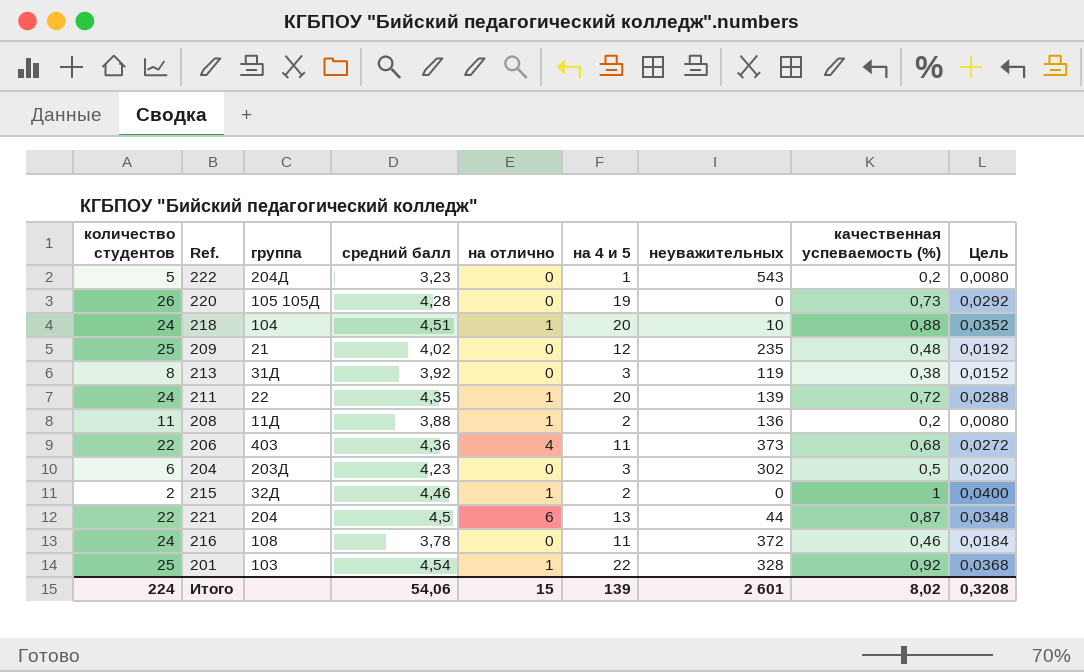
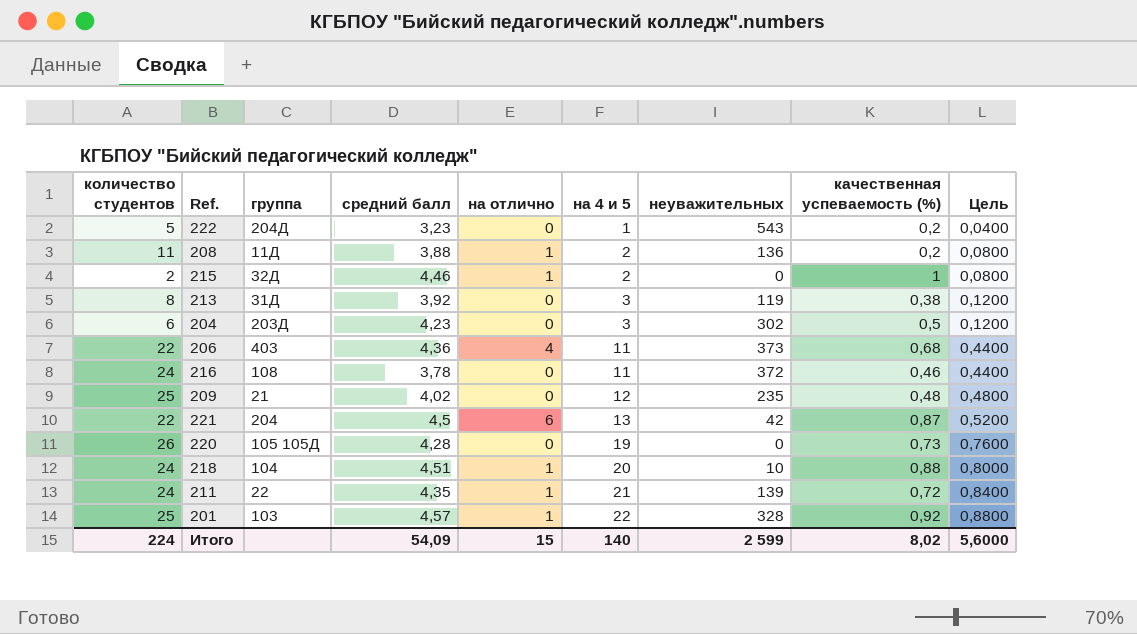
row order: none -> на 4 и 5 ascending
column Цель | formula: [качественная успеваемость (%)] * 0,04 -> [на 4 и 5] * 0,04
221 | неуважительных: 44 -> 42
211 | на 4 и 5: 20 -> 21
201 | средний балл: 4,54 -> 4,57
Итого | средний балл: 54,06 -> 54,09
Итого | на 4 и 5: 139 -> 140
Итого | неуважительных: 2 601 -> 2 599
Итого | Цель: 0,3208 -> 5,6000

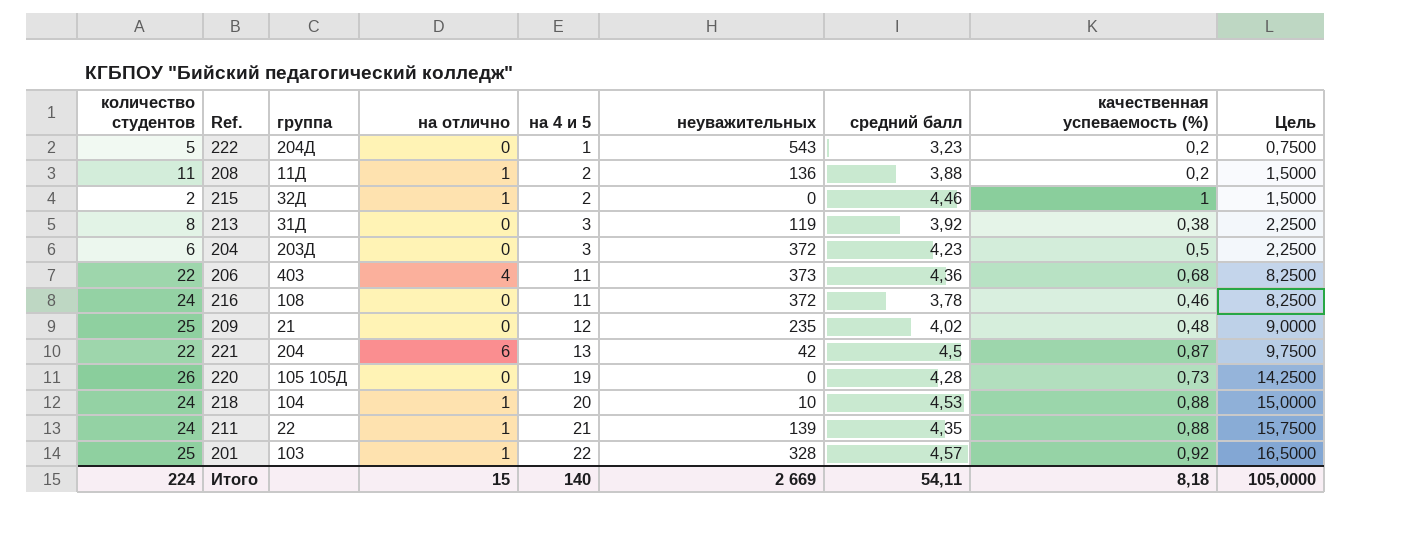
column средний балл | position: 4 -> 7
column Цель | formula: [на 4 и 5] * 0,04 -> [на 4 и 5] * 0,75
204 | неуважительных: 302 -> 372
218 | средний балл: 4,51 -> 4,53
211 | качественная успеваемость (%): 0,72 -> 0,88
Итого | неуважительных: 2 599 -> 2 669
Итого | средний балл: 54,09 -> 54,11
Итого | качественная успеваемость (%): 8,02 -> 8,18
Итого | Цель: 5,6000 -> 105,0000

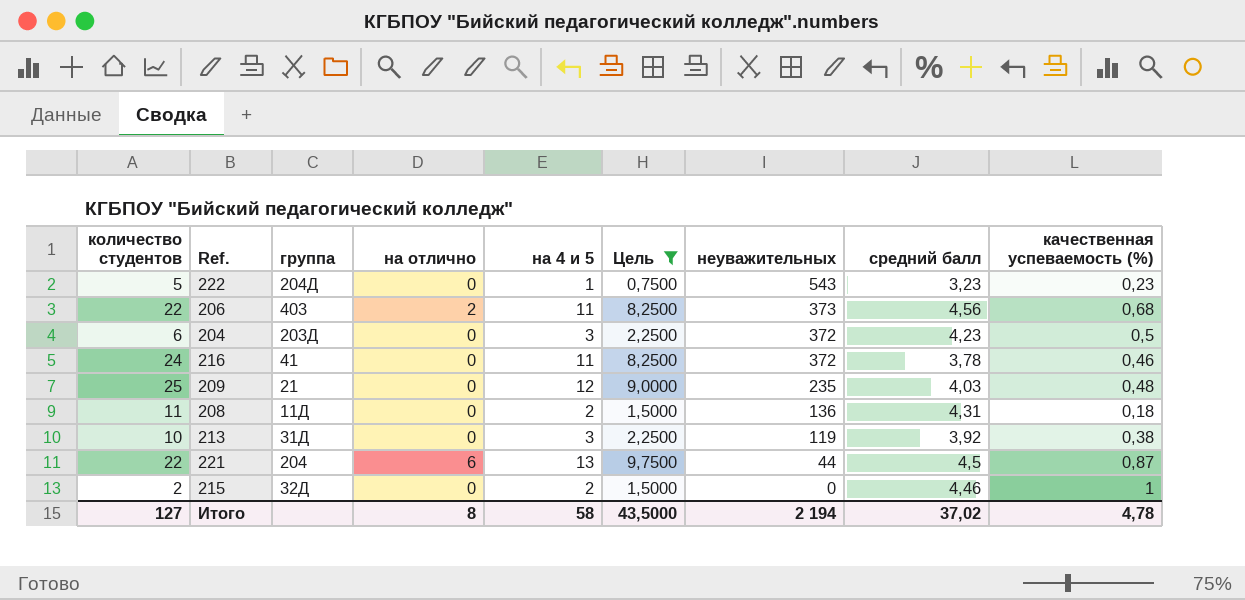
filter: none -> Цель <= 9,7500
row order: на 4 и 5 ascending -> неуважительных descending
column Цель | position: 9 -> 6
222 | качественная успеваемость (%): 0,2 -> 0,23
206 | на отлично: 4 -> 2
206 | средний балл: 4,36 -> 4,56
216 | группа: 108 -> 41
209 | средний балл: 4,02 -> 4,03
208 | на отлично: 1 -> 0
208 | средний балл: 3,88 -> 4,31
208 | качественная успеваемость (%): 0,2 -> 0,18
213 | количество студентов: 8 -> 10
221 | неуважительных: 42 -> 44
215 | на отлично: 1 -> 0
Итого | количество студентов: 224 -> 127
Итого | на отлично: 15 -> 8
Итого | на 4 и 5: 140 -> 58
Итого | Цель: 105,0000 -> 43,5000
Итого | неуважительных: 2 669 -> 2 194
Итого | средний балл: 54,11 -> 37,02
Итого | качественная успеваемость (%): 8,18 -> 4,78

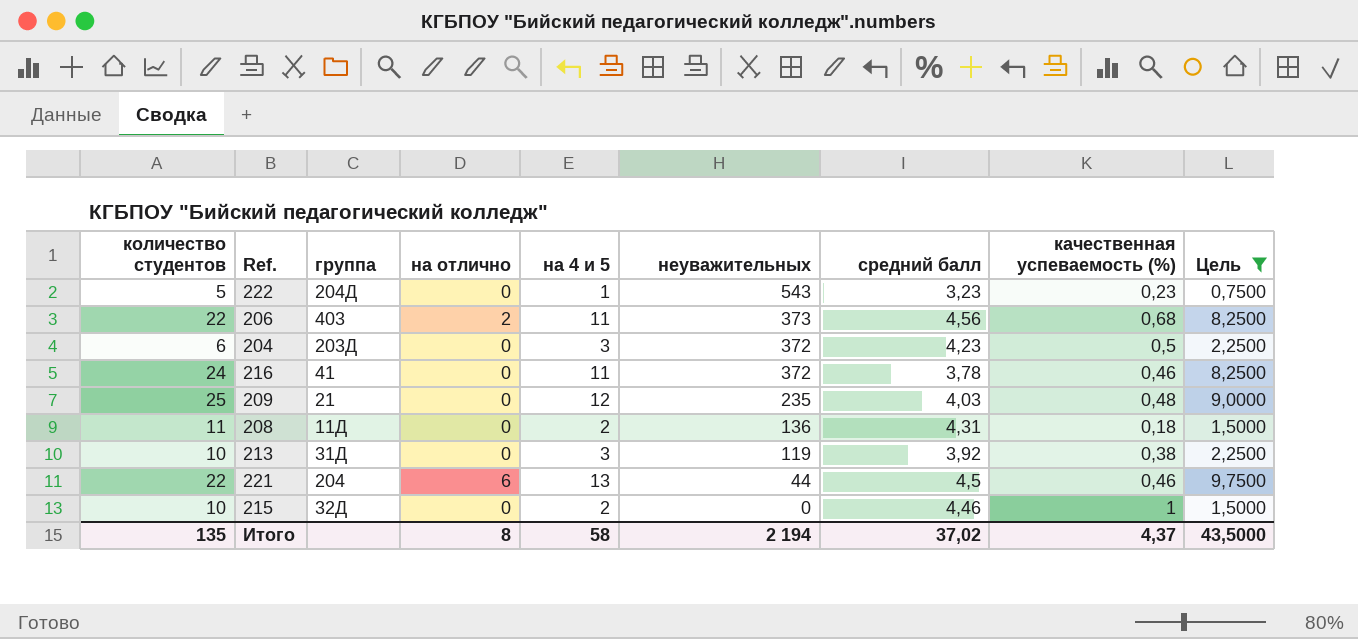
column Цель | position: 6 -> 9
221 | качественная успеваемость (%): 0,87 -> 0,46
215 | количество студентов: 2 -> 10
Итого | количество студентов: 127 -> 135
Итого | качественная успеваемость (%): 4,78 -> 4,37

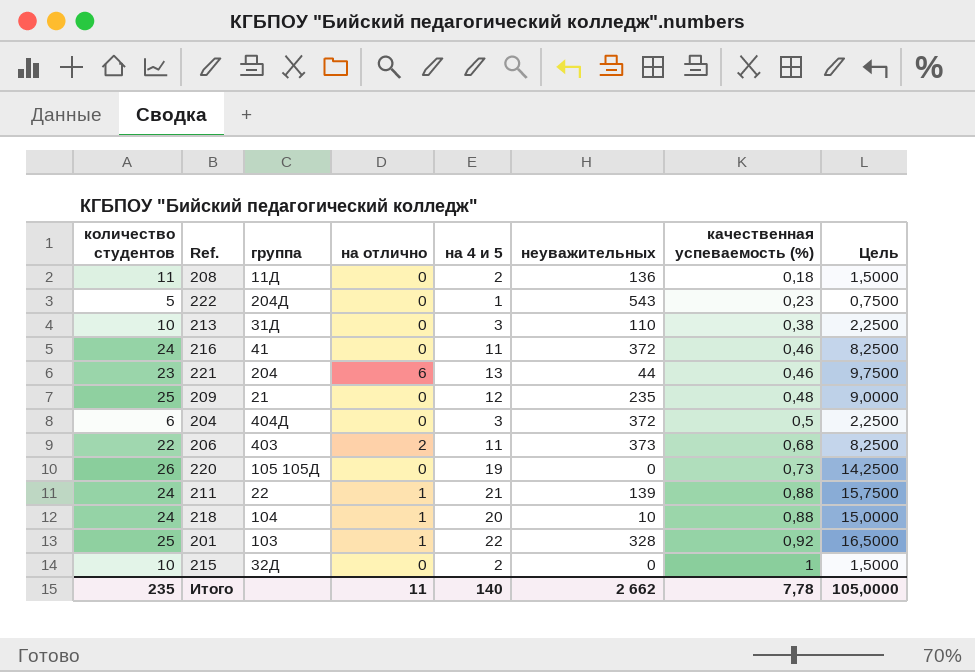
filter: Цель <= 9,7500 -> none
row order: неуважительных descending -> качественная успеваемость (%) ascending
column средний балл | position: 7 -> none
213 | неуважительных: 119 -> 110
221 | количество студентов: 22 -> 23
204 | группа: 203Д -> 404Д
Итого | количество студентов: 135 -> 235
Итого | на отлично: 8 -> 11
Итого | на 4 и 5: 58 -> 140
Итого | неуважительных: 2 194 -> 2 662
Итого | качественная успеваемость (%): 4,37 -> 7,78
Итого | Цель: 43,5000 -> 105,0000

